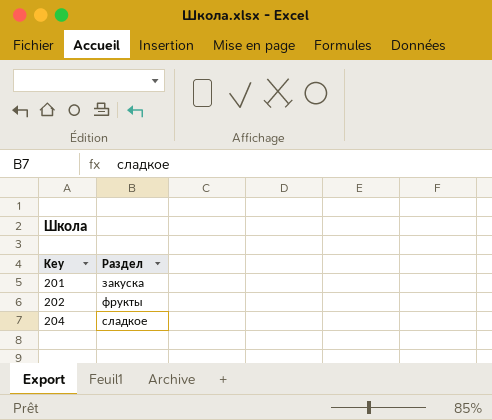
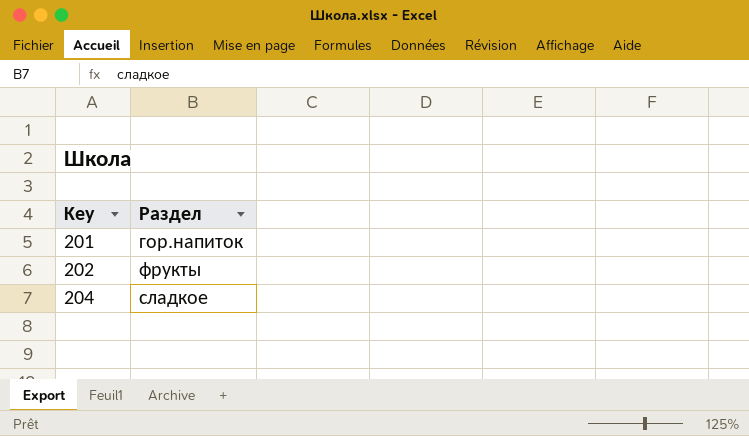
201 | Раздел: закуска -> гор.напиток

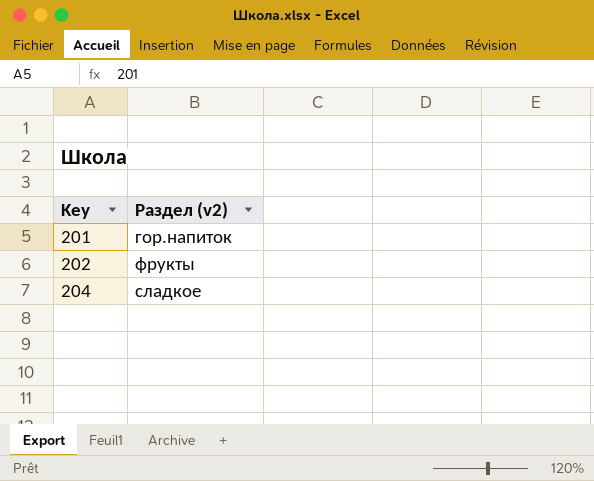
column name: Раздел -> Раздел (v2)

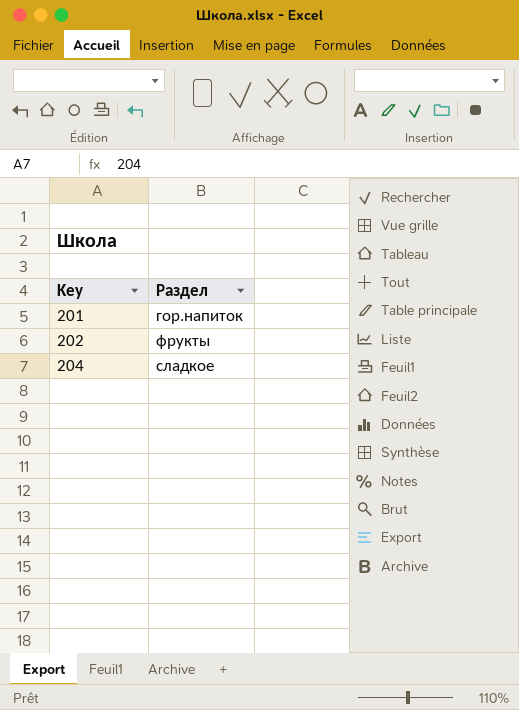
column name: Раздел (v2) -> Раздел

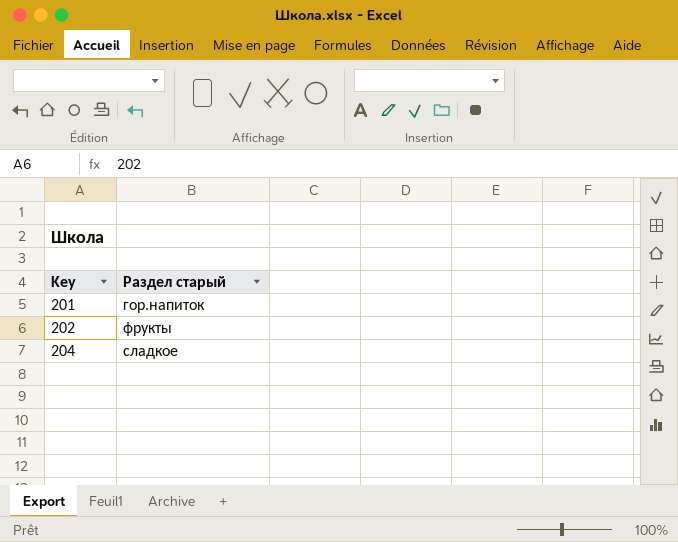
column name: Раздел -> Раздел старый

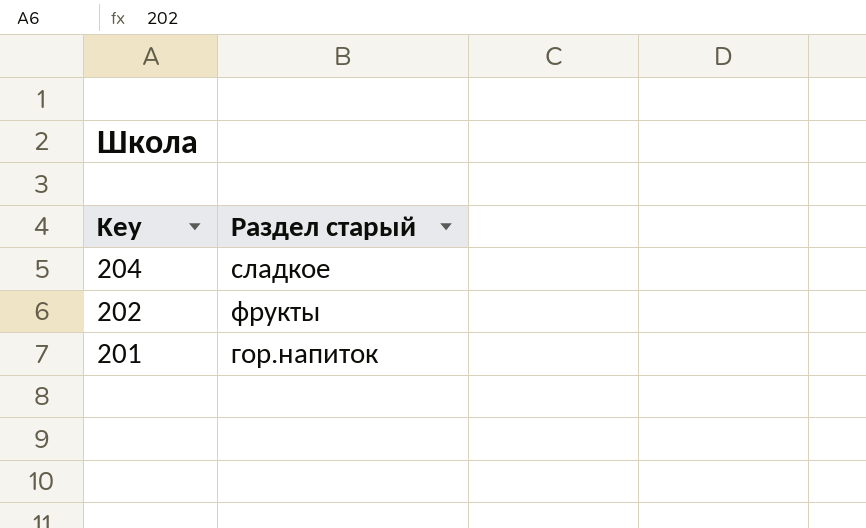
row order: Key ascending -> Key descending

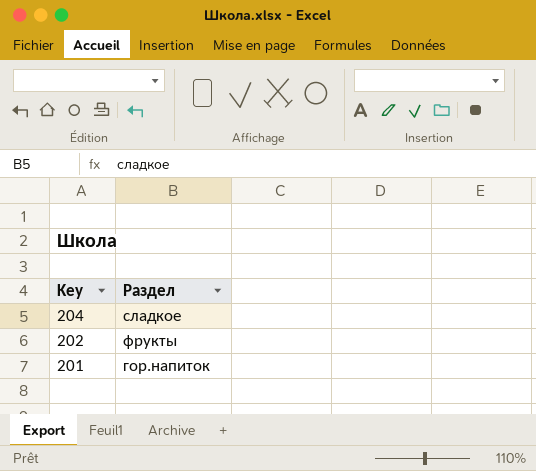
column name: Раздел старый -> Раздел

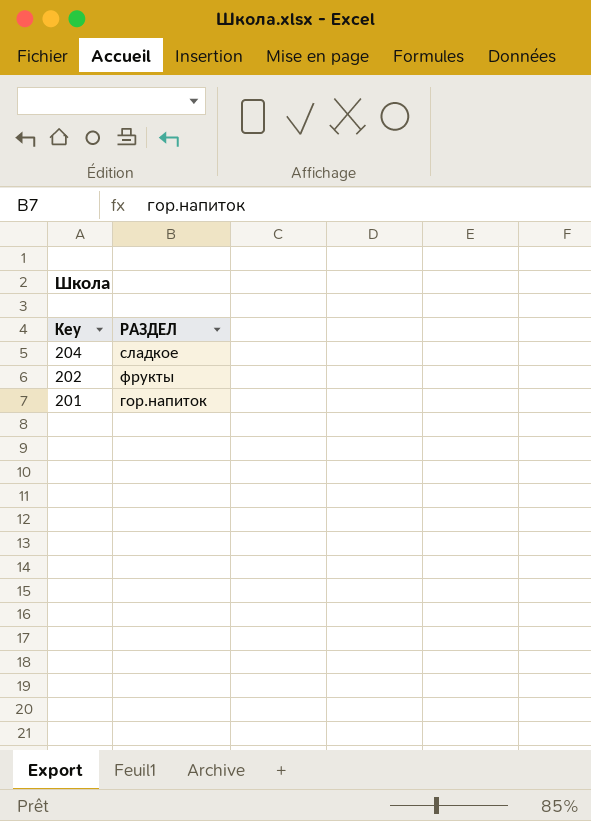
column name: Раздел -> РАЗДЕЛ

